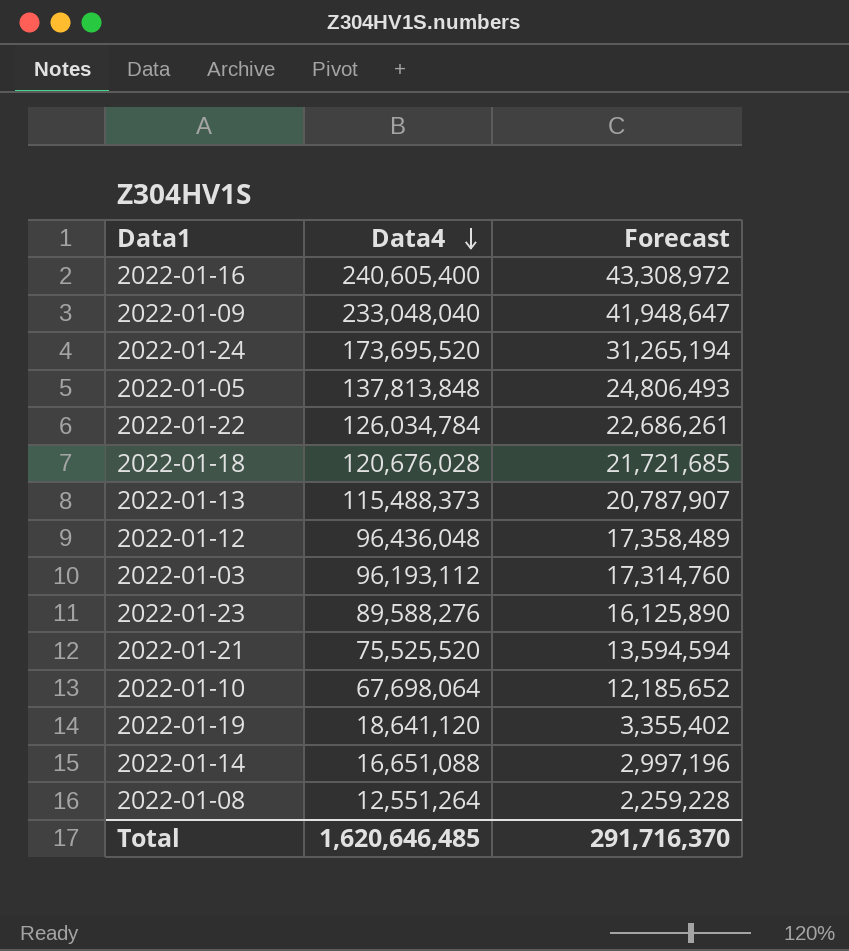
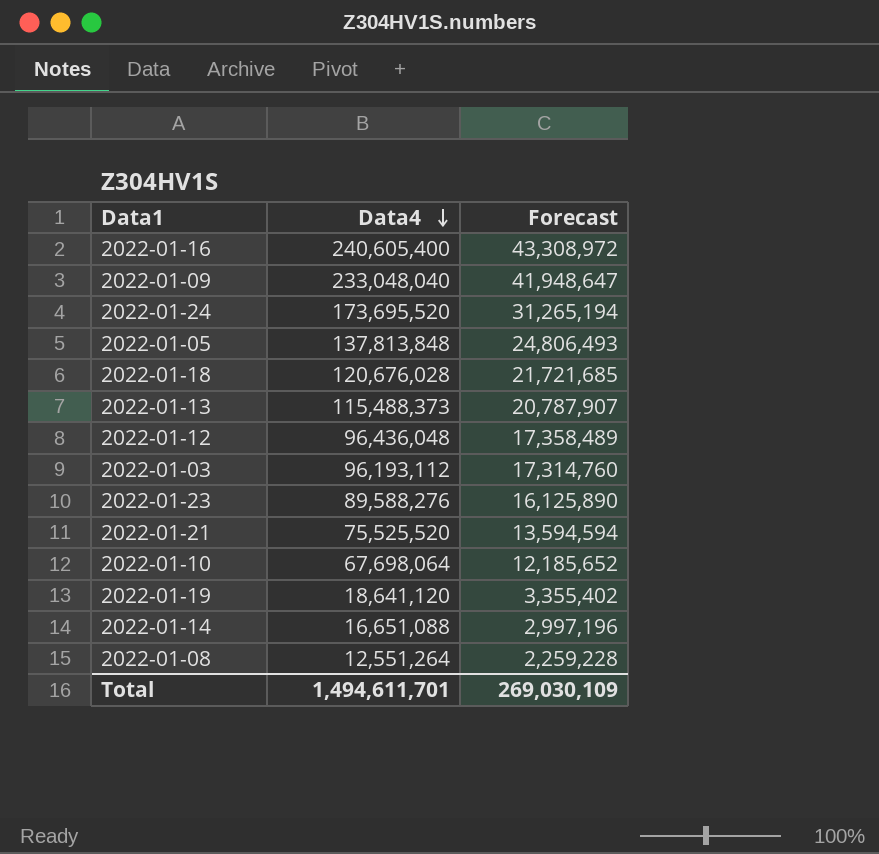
row 2022-01-22: 126,034,784 | 22,686,261 -> none
Total | Data4: 1,620,646,485 -> 1,494,611,701
Total | Forecast: 291,716,370 -> 269,030,109

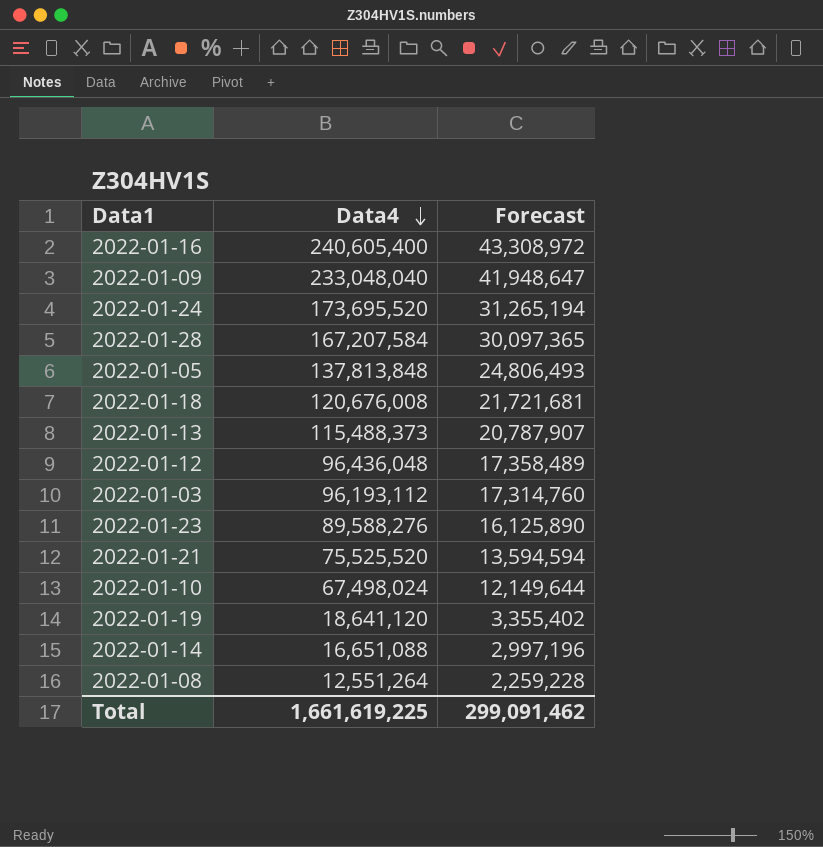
row 2022-01-28: none -> 167,207,584 | 30,097,365
2022-01-18 | Data4: 120,676,028 -> 120,676,008
2022-01-18 | Forecast: 21,721,685 -> 21,721,681
2022-01-10 | Data4: 67,698,064 -> 67,498,024
2022-01-10 | Forecast: 12,185,652 -> 12,149,644
Total | Data4: 1,494,611,701 -> 1,661,619,225
Total | Forecast: 269,030,109 -> 299,091,462

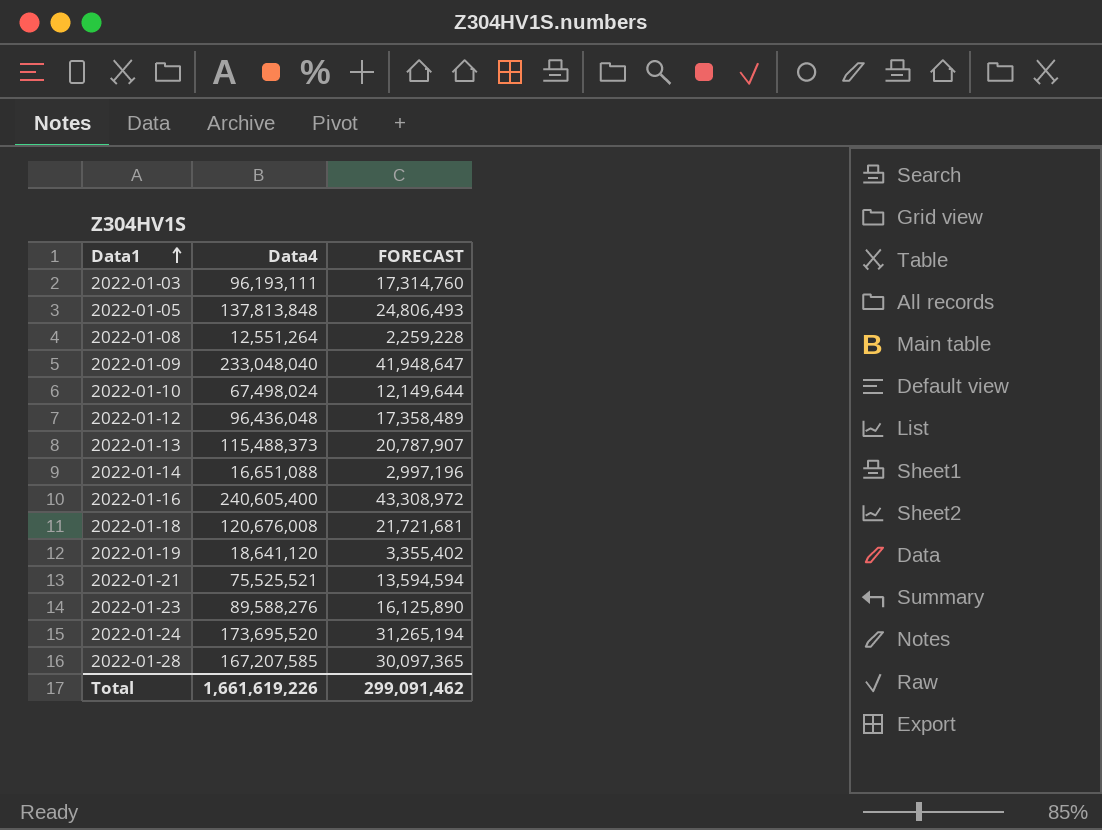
row order: Data4 descending -> Data1 ascending
column name: Forecast -> FORECAST
2022-01-03 | Data4: 96,193,112 -> 96,193,111
2022-01-21 | Data4: 75,525,520 -> 75,525,521
2022-01-28 | Data4: 167,207,584 -> 167,207,585
Total | Data4: 1,661,619,225 -> 1,661,619,226

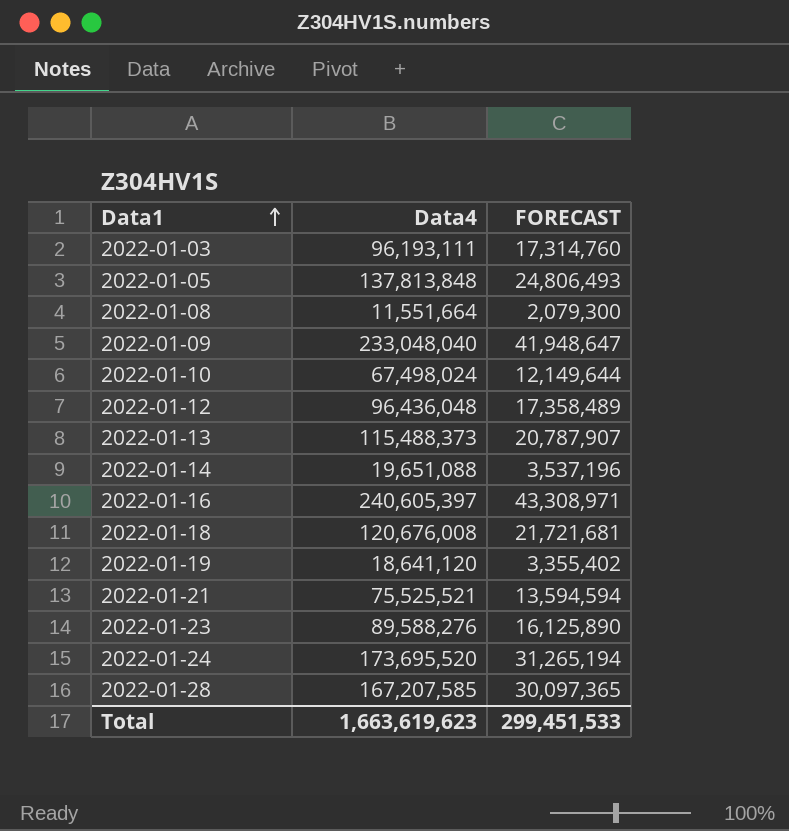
2022-01-08 | Data4: 12,551,264 -> 11,551,664
2022-01-08 | FORECAST: 2,259,228 -> 2,079,300
2022-01-14 | Data4: 16,651,088 -> 19,651,088
2022-01-14 | FORECAST: 2,997,196 -> 3,537,196
2022-01-16 | Data4: 240,605,400 -> 240,605,397
2022-01-16 | FORECAST: 43,308,972 -> 43,308,971
Total | Data4: 1,661,619,226 -> 1,663,619,623
Total | FORECAST: 299,091,462 -> 299,451,533

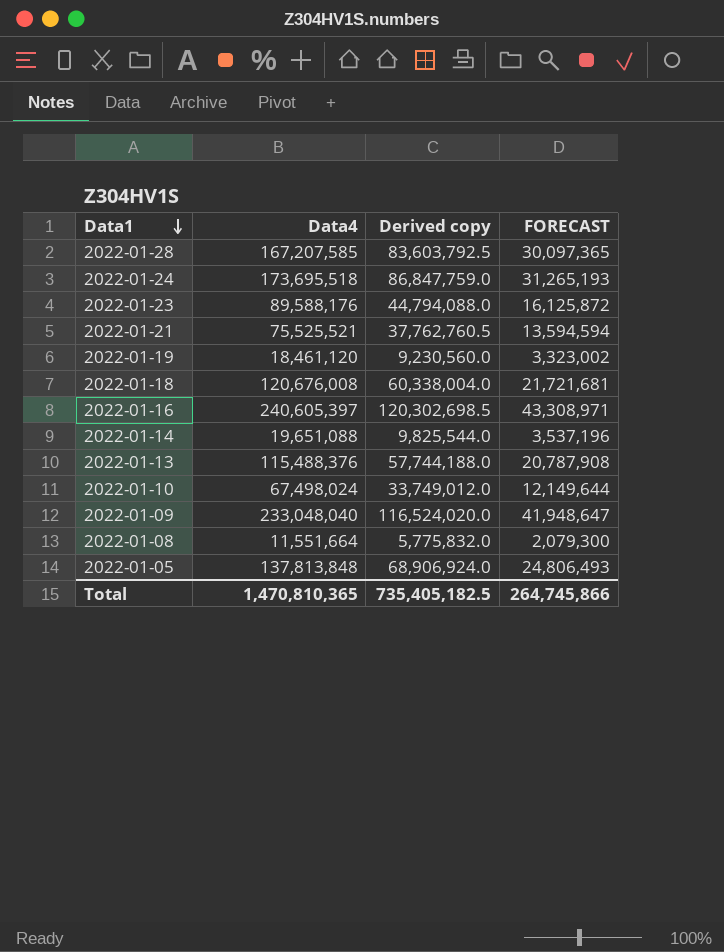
row order: Data1 ascending -> Data1 descending
column Derived copy | formula: none -> [Data4] * 0.5
row 2022-01-03: 96,193,111 | 17,314,760 -> none
row 2022-01-12: 96,436,048 | 17,358,489 -> none
2022-01-24 | Data4: 173,695,520 -> 173,695,518
2022-01-24 | FORECAST: 31,265,194 -> 31,265,193
2022-01-23 | Data4: 89,588,276 -> 89,588,176
2022-01-23 | FORECAST: 16,125,890 -> 16,125,872
2022-01-19 | Data4: 18,641,120 -> 18,461,120
2022-01-19 | FORECAST: 3,355,402 -> 3,323,002
2022-01-13 | Data4: 115,488,373 -> 115,488,376
2022-01-13 | FORECAST: 20,787,907 -> 20,787,908
Total | Data4: 1,663,619,623 -> 1,470,810,365
Total | FORECAST: 299,451,533 -> 264,745,866

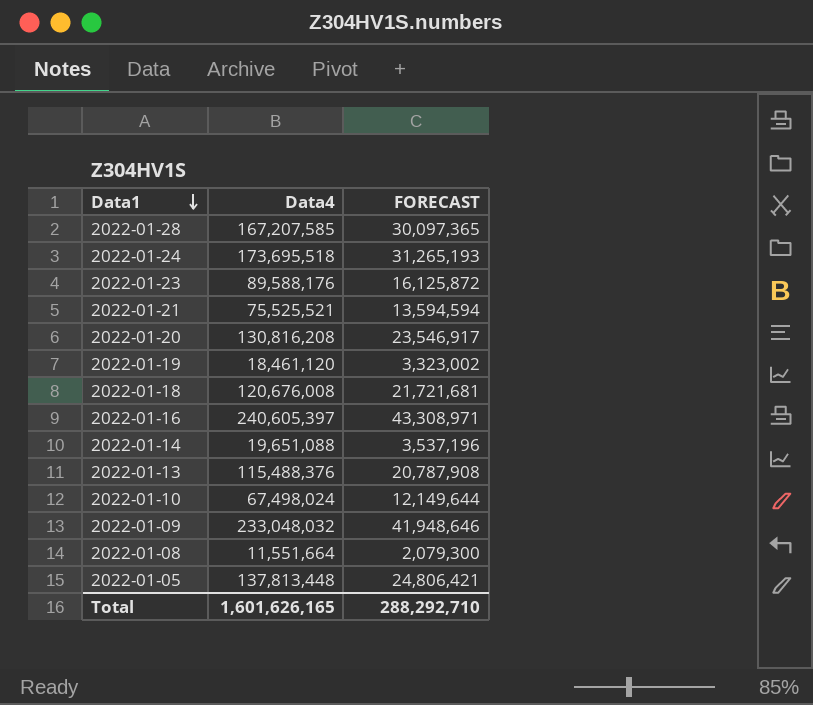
column Derived copy | formula: [Data4] * 0.5 -> none
row 2022-01-20: none -> 130,816,208 | 23,546,917
2022-01-09 | Data4: 233,048,040 -> 233,048,032
2022-01-09 | FORECAST: 41,948,647 -> 41,948,646
2022-01-05 | Data4: 137,813,848 -> 137,813,448
2022-01-05 | FORECAST: 24,806,493 -> 24,806,421
Total | Data4: 1,470,810,365 -> 1,601,626,165
Total | FORECAST: 264,745,866 -> 288,292,710

